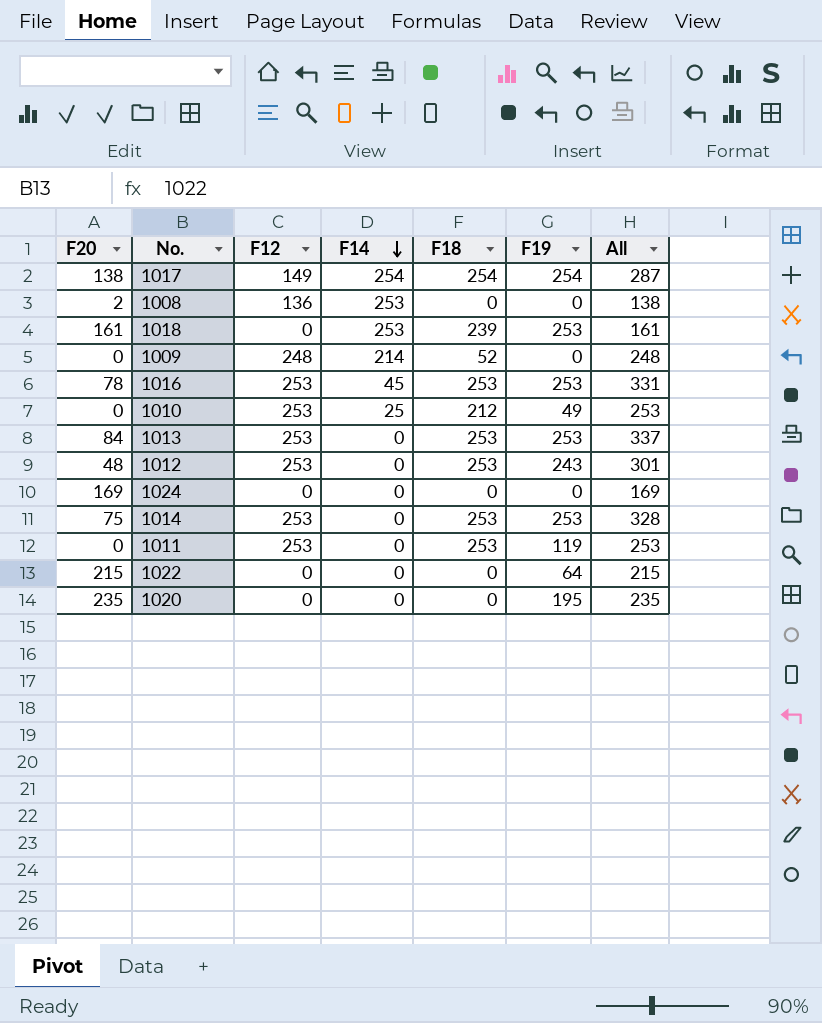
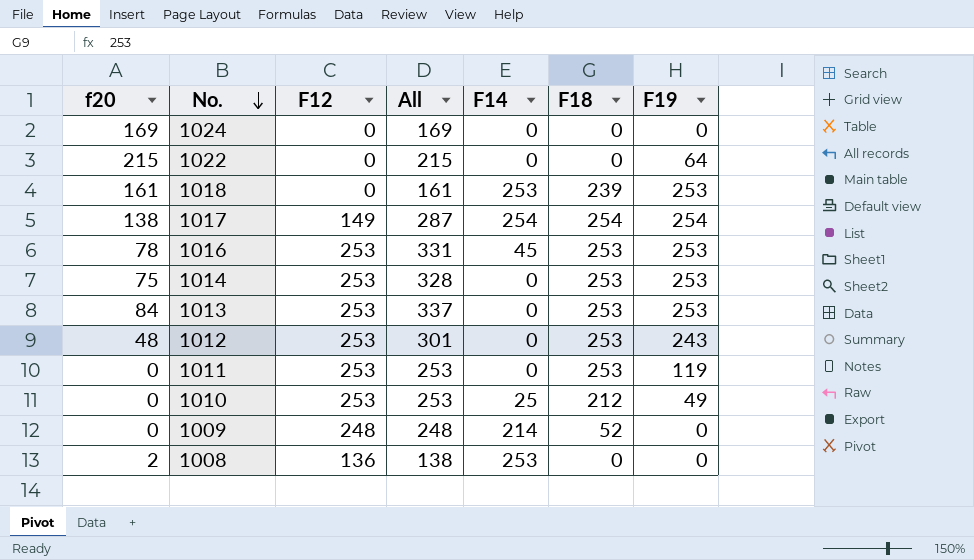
row order: F14 descending -> No. descending
column name: F20 -> f20
column All | position: 7 -> 4
row 1020: 235 | 0 | 0 | 0 | 195 | 235 -> none

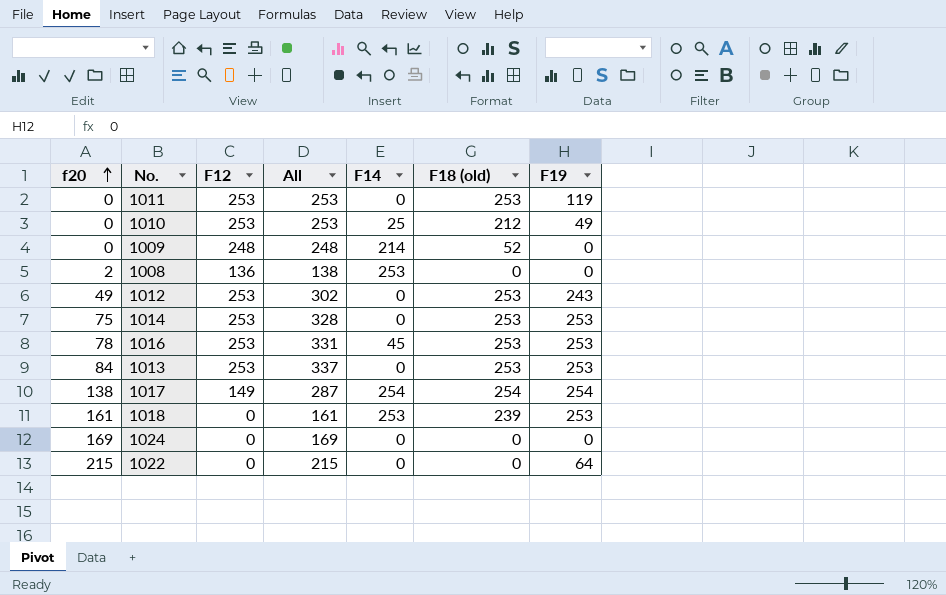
row order: No. descending -> f20 ascending
column name: F18 -> F18 (old)
1012 | f20: 48 -> 49
1012 | All: 301 -> 302

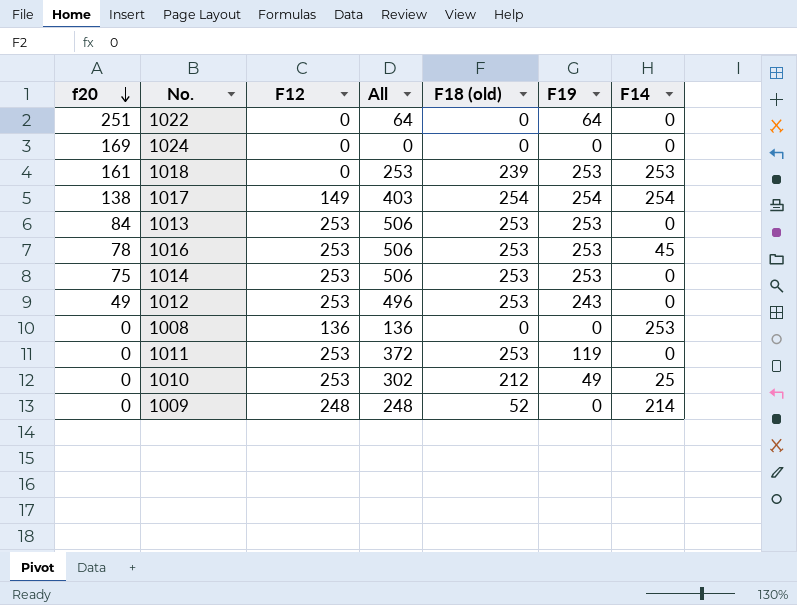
row order: f20 ascending -> f20 descending
column All | formula: [f20] + [F12] -> [F12] + [F19]
column F14 | position: 5 -> 7
1022 | f20: 215 -> 251
1008 | f20: 2 -> 0

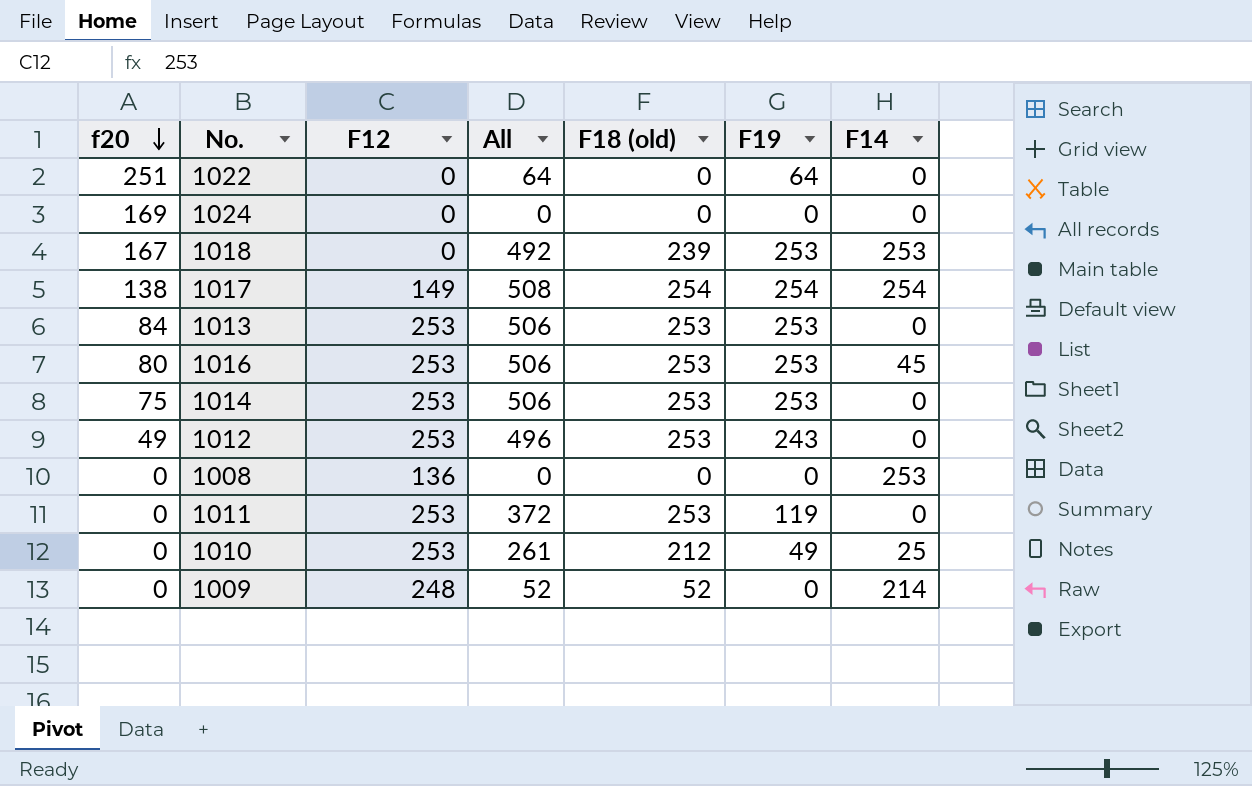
column All | formula: [F12] + [F19] -> [F18 (old)] + [F19]
1018 | f20: 161 -> 167
1016 | f20: 78 -> 80

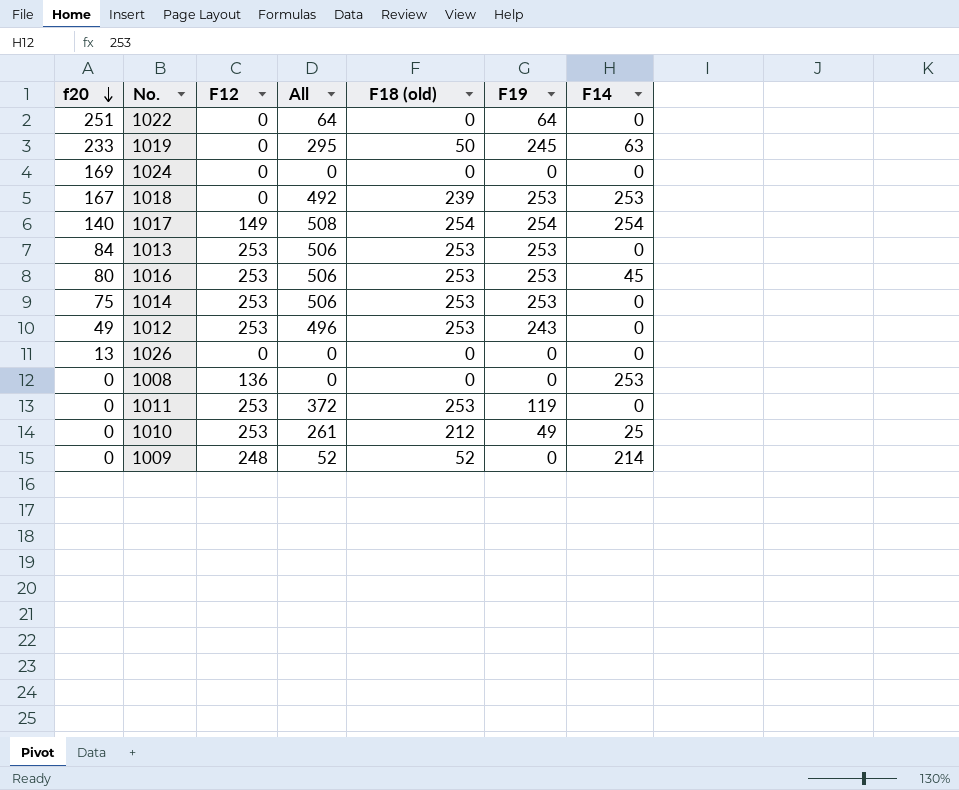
row 1019: none -> 233 | 0 | 295 | 50 | 245 | 63
1017 | f20: 138 -> 140
row 1026: none -> 13 | 0 | 0 | 0 | 0 | 0

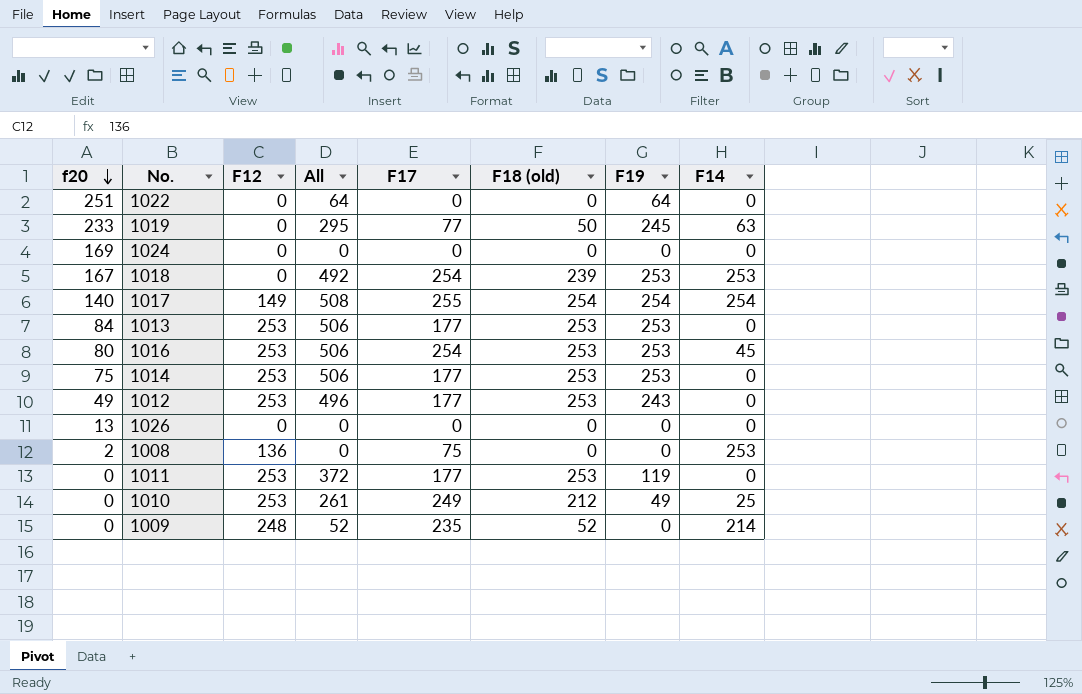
column F17 | position: none -> 5
1008 | f20: 0 -> 2

